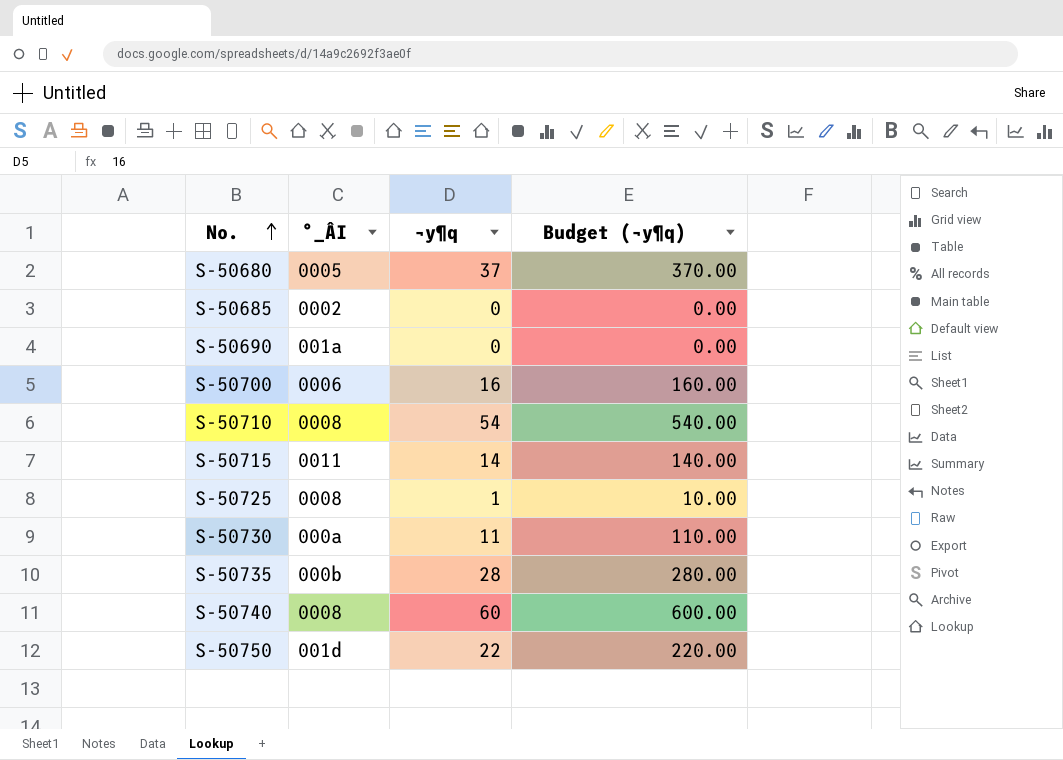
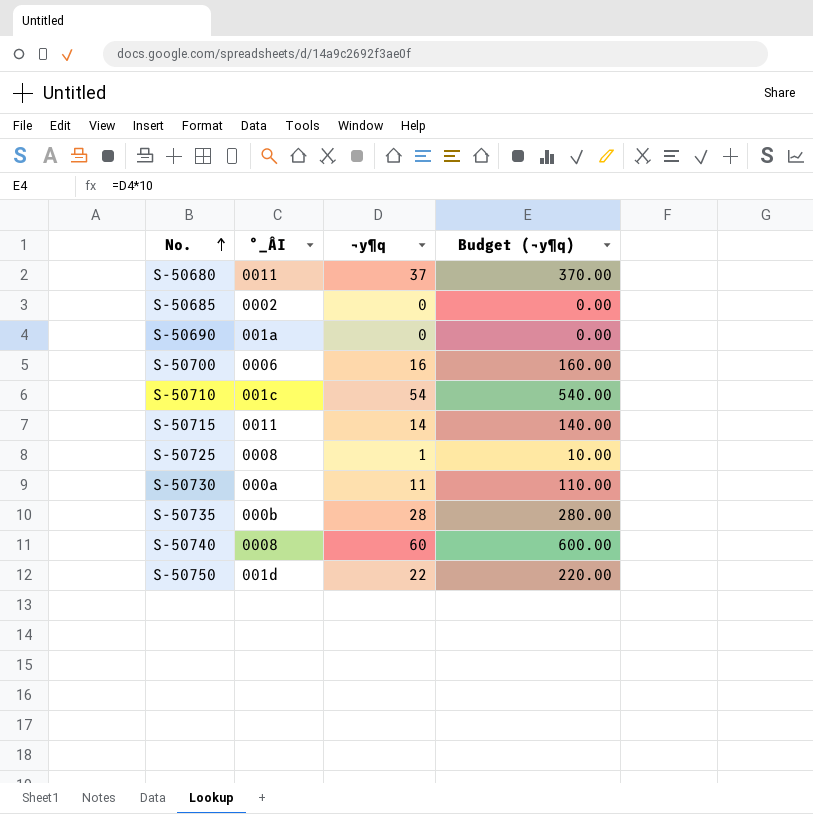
S-50680 | °_ÂI: 0005 -> 0011
S-50710 | °_ÂI: 0008 -> 001c

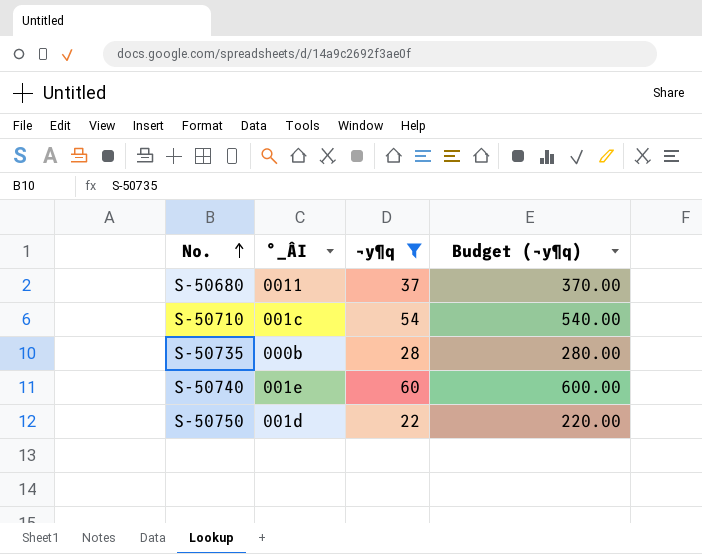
filter: none -> ¬y¶q >= 22
S-50740 | °_ÂI: 0008 -> 001e

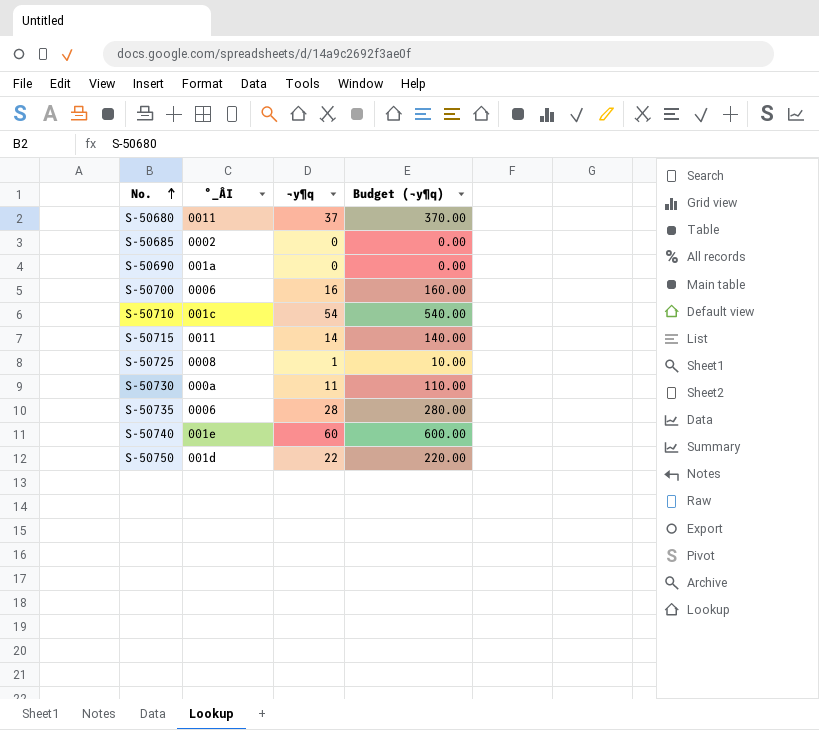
filter: ¬y¶q >= 22 -> none
S-50735 | °_ÂI: 000b -> 0006

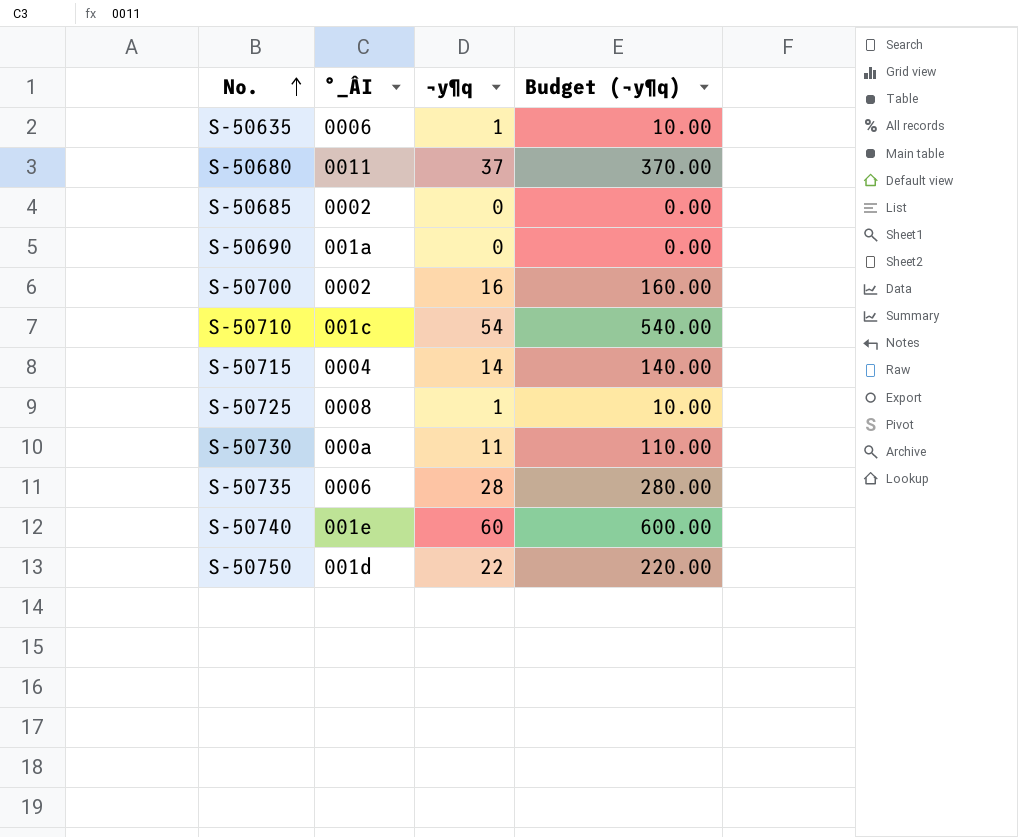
row S-50635: none -> 0006 | 1 | 10.00
S-50700 | °_ÂI: 0006 -> 0002
S-50715 | °_ÂI: 0011 -> 0004

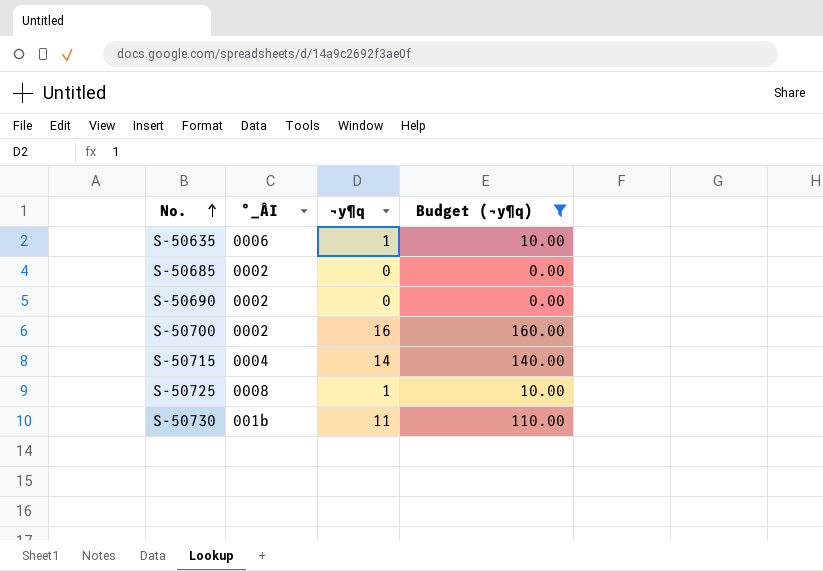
filter: none -> Budget (¬y¶q) <= 160.00
S-50690 | °_ÂI: 001a -> 0002
S-50730 | °_ÂI: 000a -> 001b

